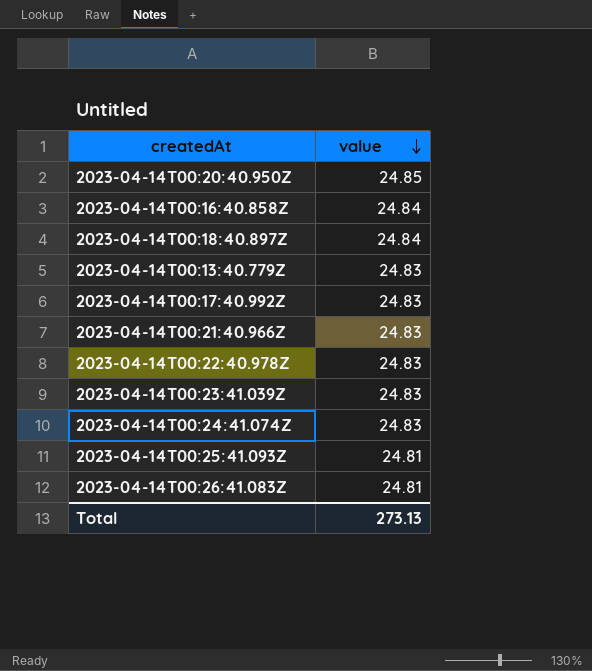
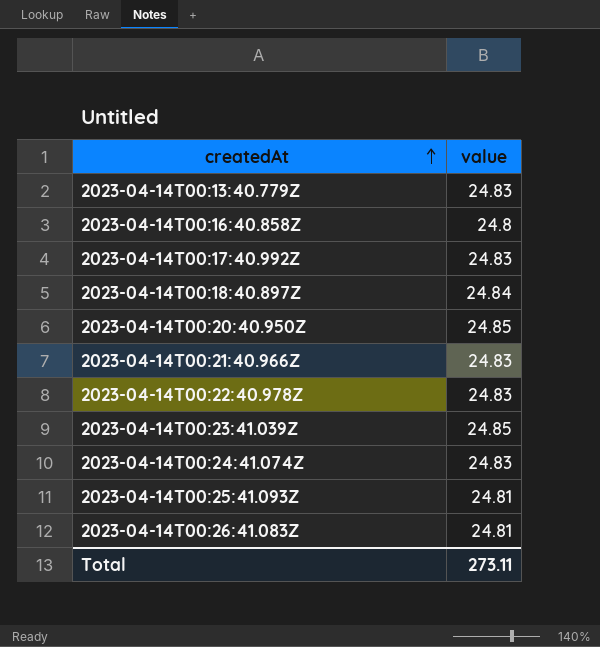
row order: value descending -> createdAt ascending
2023-04-14T00:16:40.858Z | value: 24.84 -> 24.8
2023-04-14T00:23:41.039Z | value: 24.83 -> 24.85
Total | value: 273.13 -> 273.11

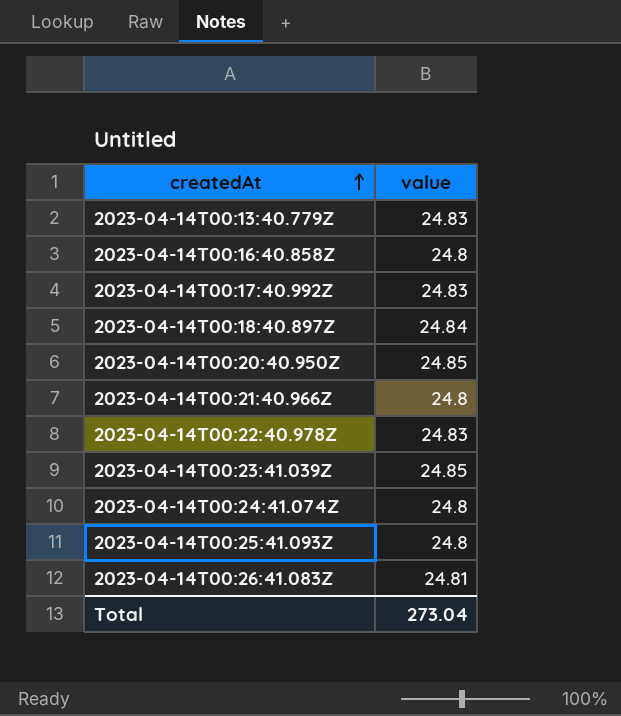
2023-04-14T00:21:40.966Z | value: 24.83 -> 24.8
2023-04-14T00:24:41.074Z | value: 24.83 -> 24.8
2023-04-14T00:25:41.093Z | value: 24.81 -> 24.8
Total | value: 273.11 -> 273.04

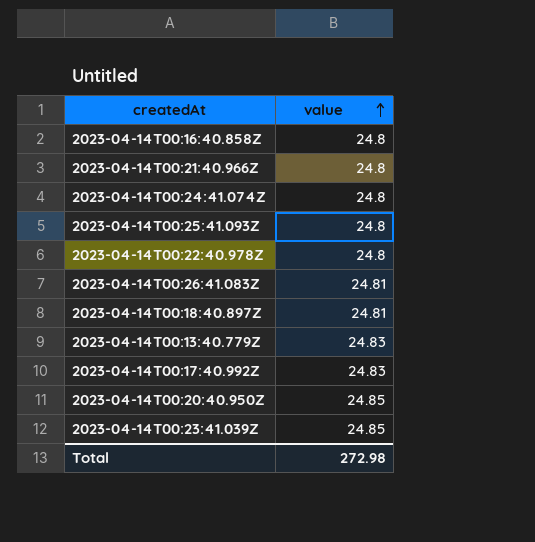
row order: createdAt ascending -> value ascending
2023-04-14T00:22:40.978Z | value: 24.83 -> 24.8
2023-04-14T00:18:40.897Z | value: 24.84 -> 24.81
Total | value: 273.04 -> 272.98

